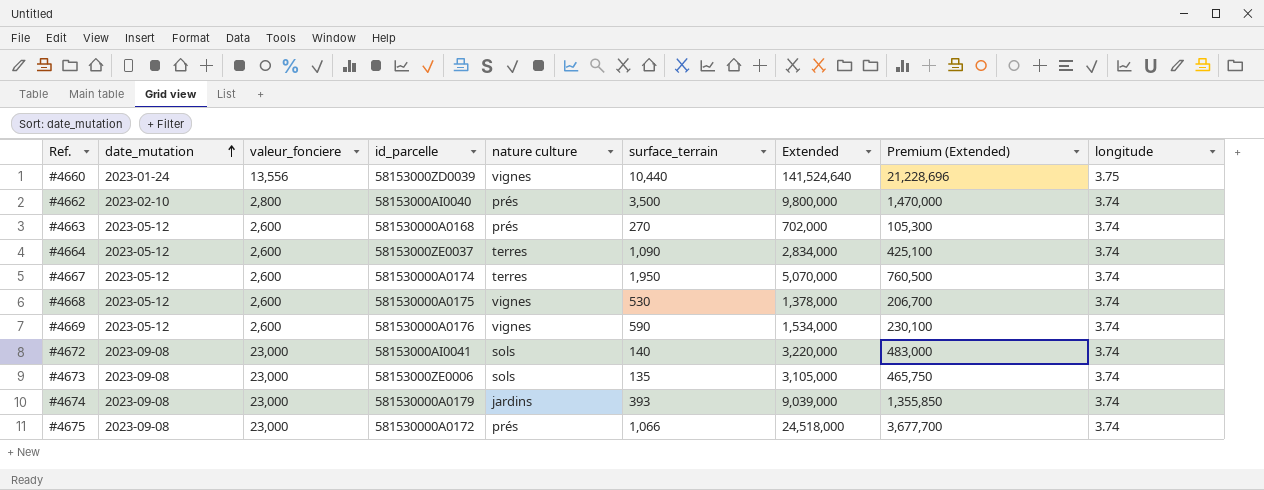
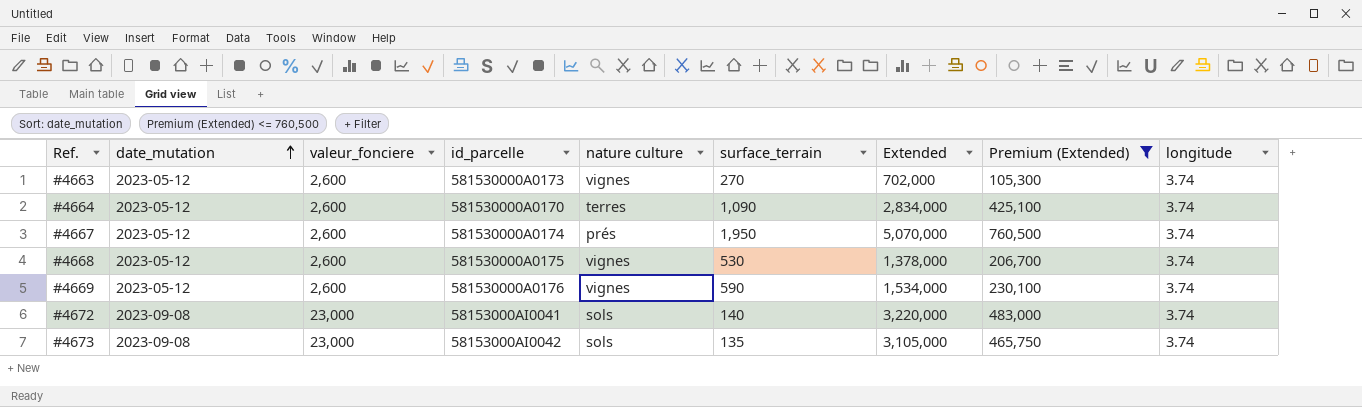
filter: none -> Premium (Extended) <= 760,500
#4663 | id_parcelle: 581530000A0168 -> 581530000A0173
#4663 | nature culture: prés -> vignes
#4664 | id_parcelle: 58153000ZE0037 -> 581530000A0170
#4667 | nature culture: terres -> prés
#4673 | id_parcelle: 58153000ZE0006 -> 58153000AI0042

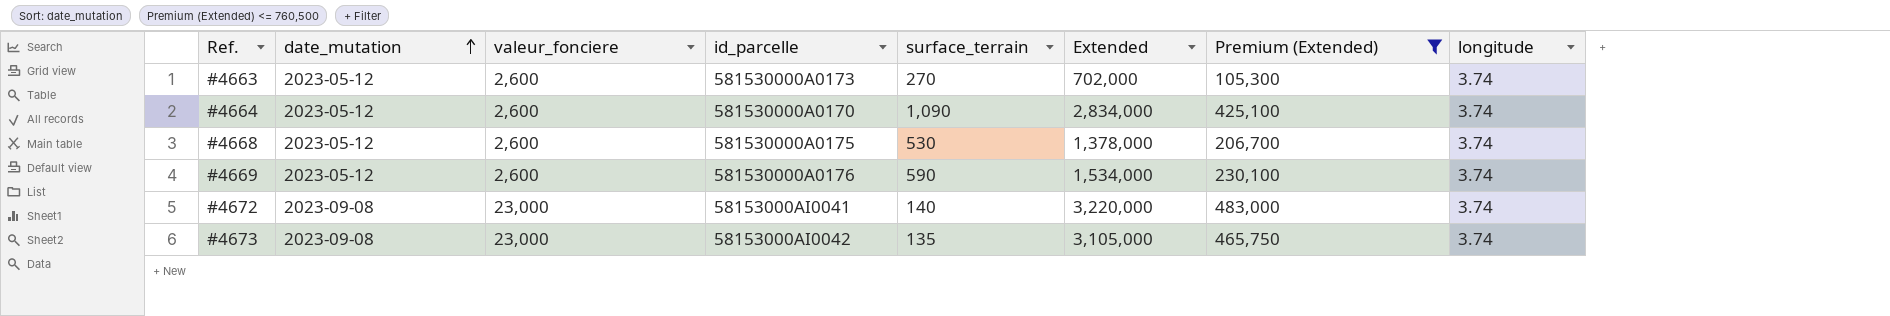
column nature culture | position: 5 -> none
row #4667: 2023-05-12 | 2,600 | 581530000A0174 | prés | 1,950 | 5,070,000 | 760,500 | 3.74 -> none

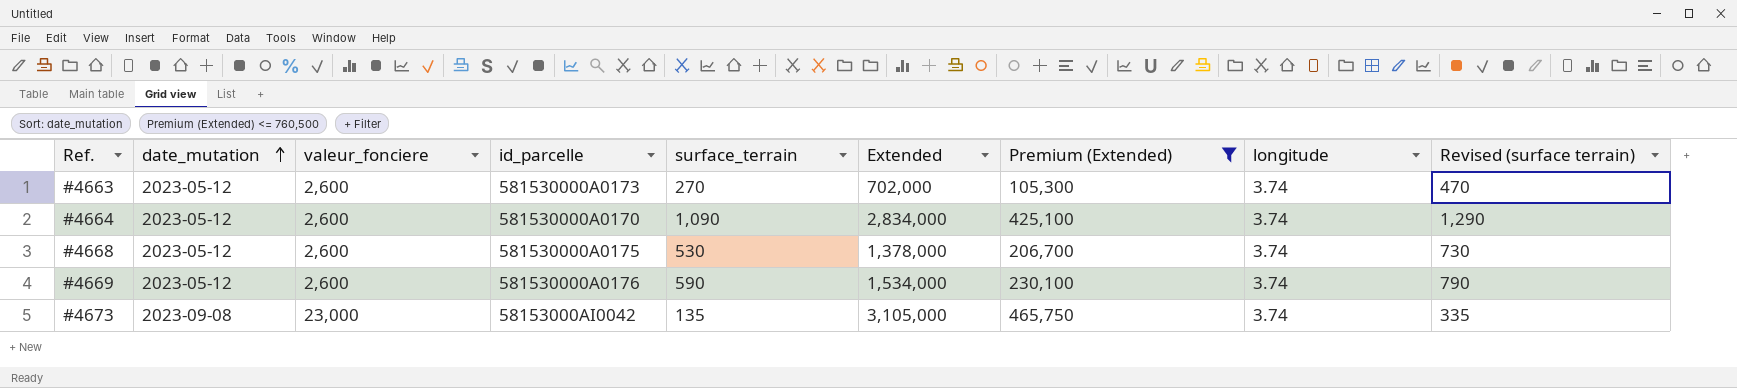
column Revised (surface terrain) | formula: none -> [surface_terrain] + 200
row #4672: 2023-09-08 | 23,000 | 58153000AI0041 | 140 | 3,220,000 | 483,000 | 3.74 -> none

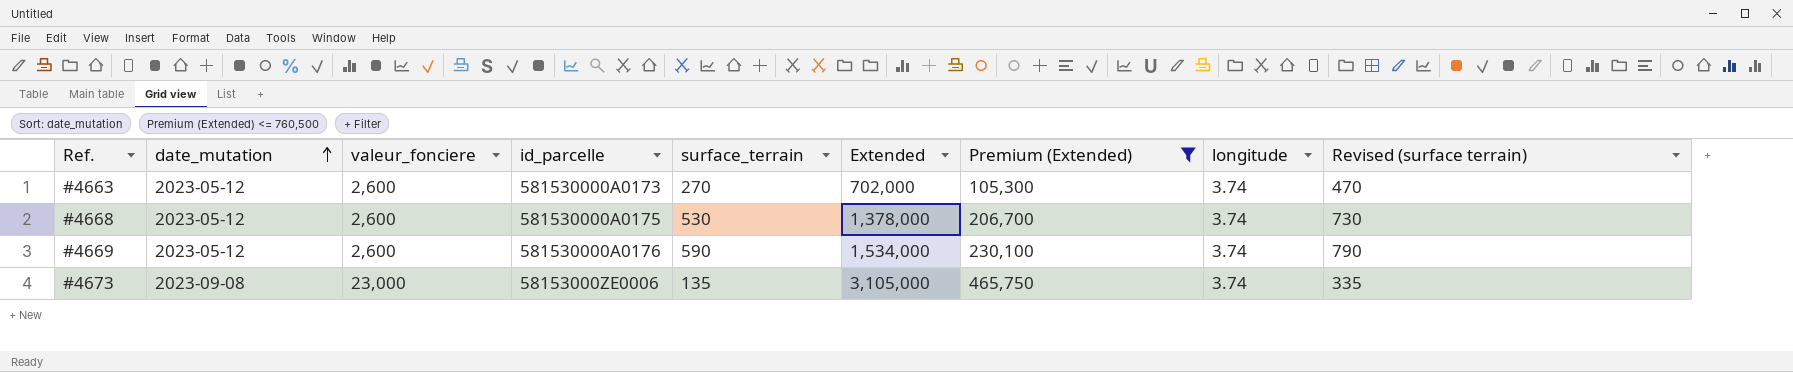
row #4664: 2023-05-12 | 2,600 | 581530000A0170 | 1,090 | 2,834,000 | 425,100 | 3.74 | 1,290 -> none
#4673 | id_parcelle: 58153000AI0042 -> 58153000ZE0006

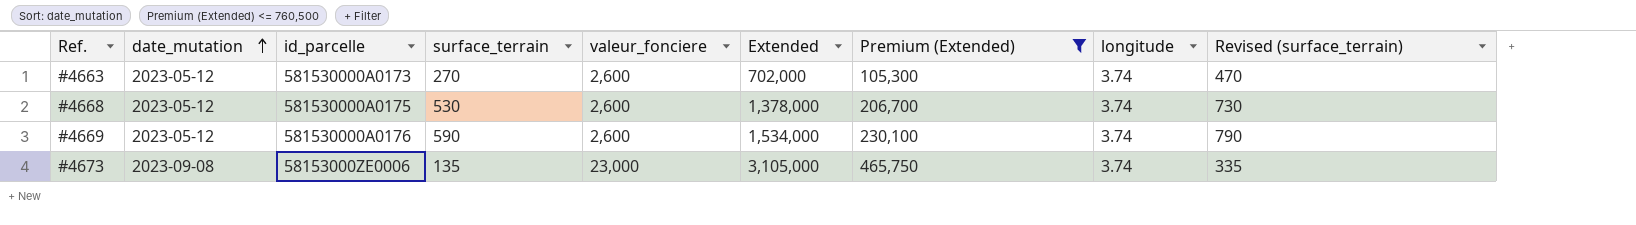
column valeur_fonciere | position: 3 -> 5
column name: Revised (surface terrain) -> Revised (surface_terrain)

